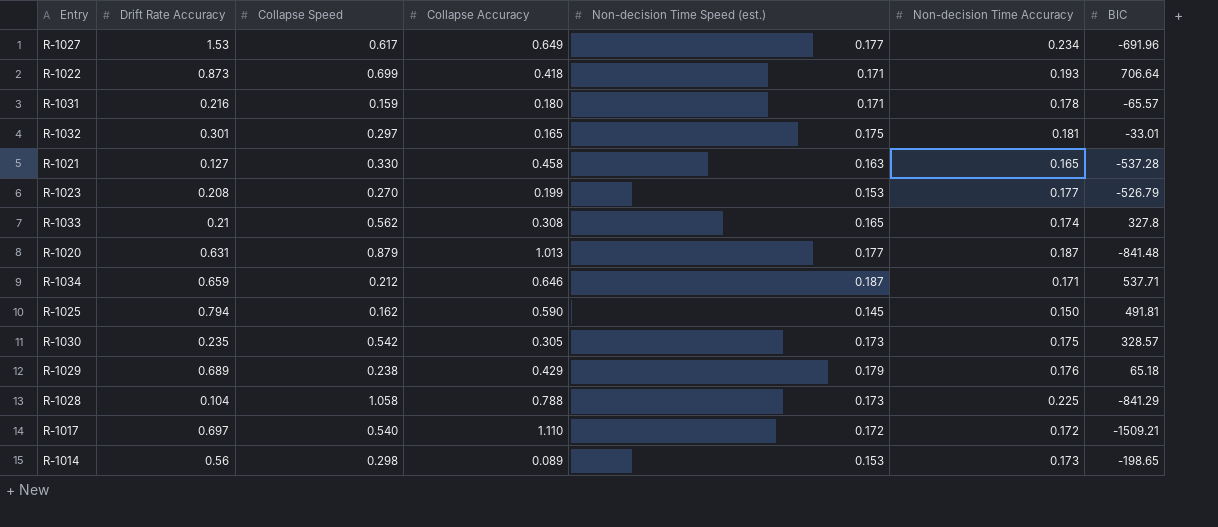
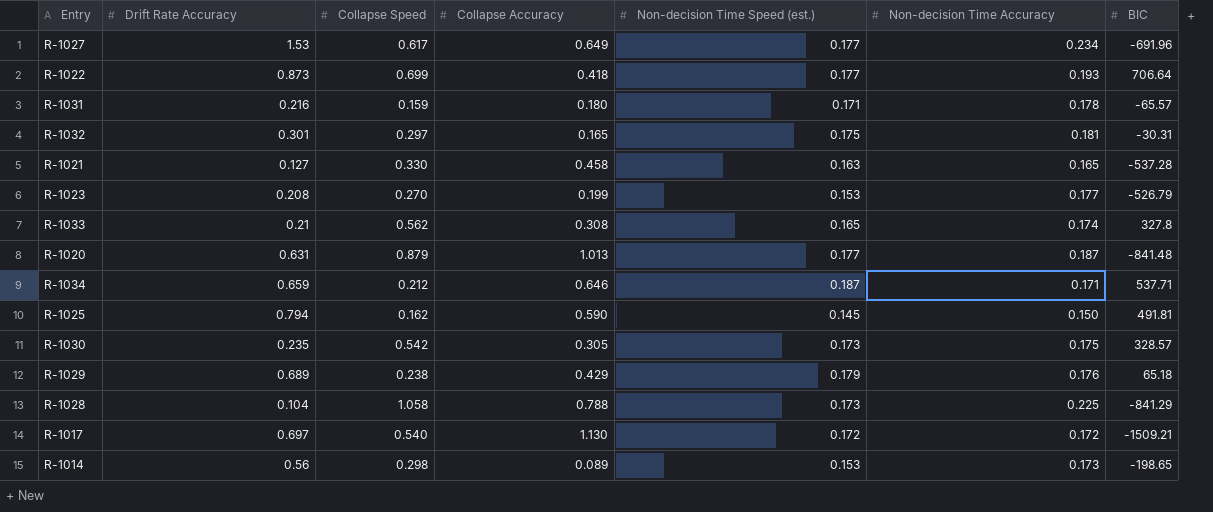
R-1022 | Non-decision Time Speed (est.): 0.171 -> 0.177
R-1032 | BIC: -33.01 -> -30.31
R-1017 | Collapse Accuracy: 1.110 -> 1.130

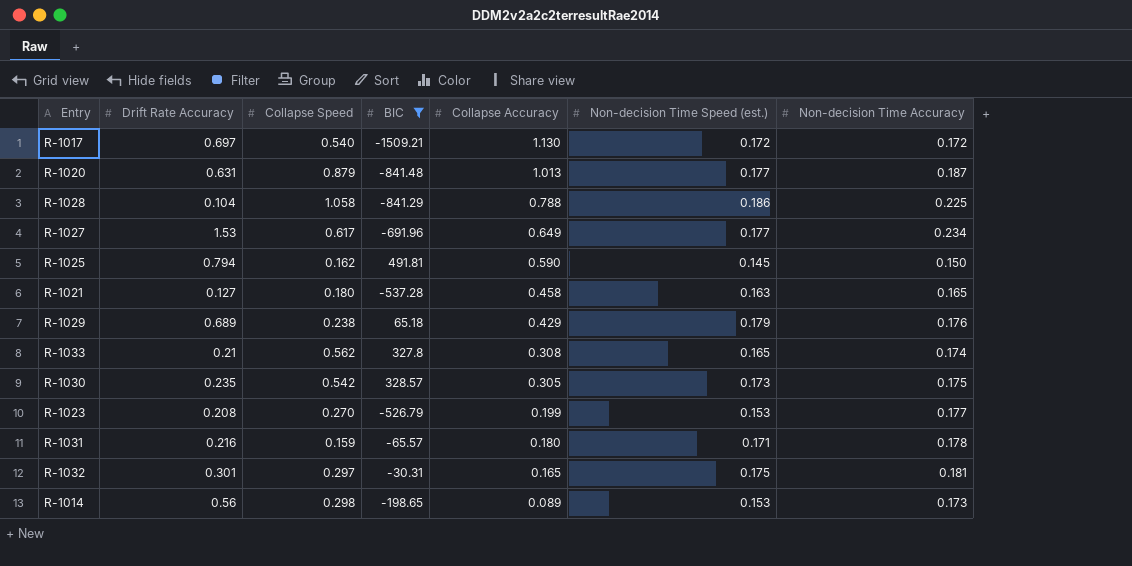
filter: none -> BIC <= 491.81
row order: none -> Collapse Accuracy descending
column BIC | position: 7 -> 4
R-1028 | Non-decision Time Speed (est.): 0.173 -> 0.186
R-1021 | Collapse Speed: 0.330 -> 0.180

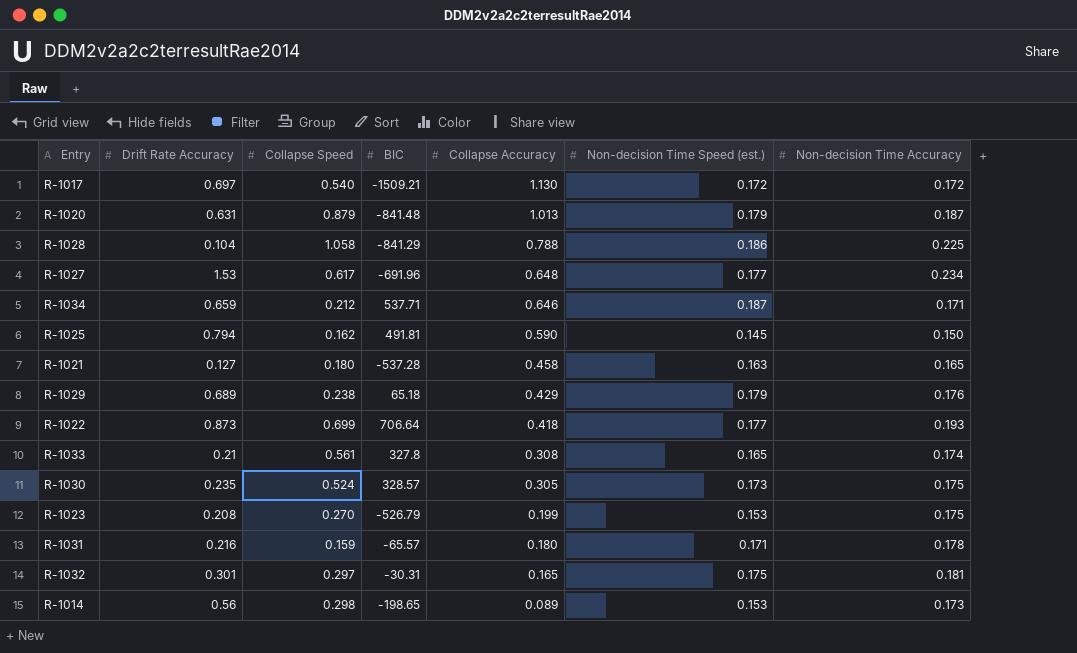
filter: BIC <= 491.81 -> none
R-1020 | Non-decision Time Speed (est.): 0.177 -> 0.179
R-1027 | Collapse Accuracy: 0.649 -> 0.648
R-1033 | Collapse Speed: 0.562 -> 0.561
R-1030 | Collapse Speed: 0.542 -> 0.524
R-1023 | Non-decision Time Accuracy: 0.177 -> 0.175

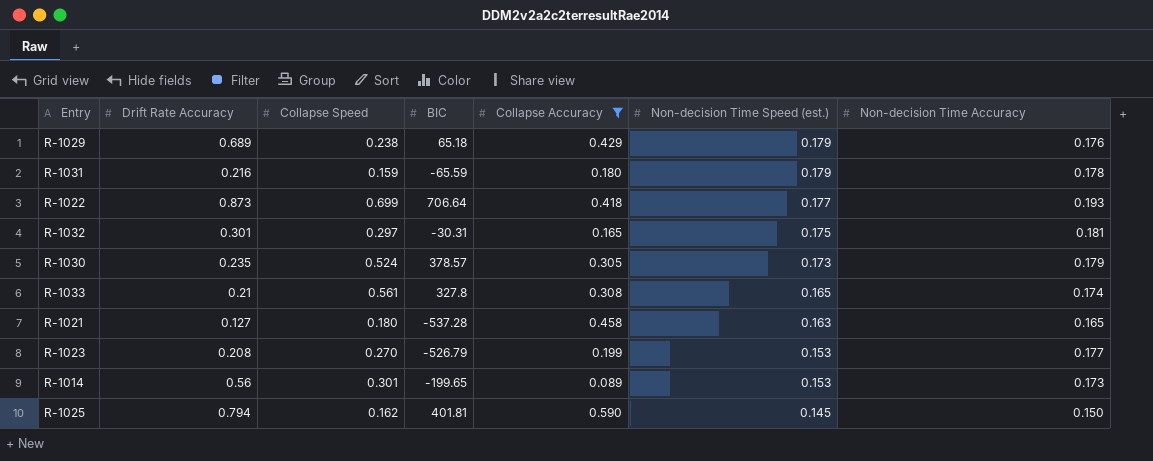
filter: none -> Collapse Accuracy <= 0.590
row order: Collapse Accuracy descending -> Non-decision Time Speed (est.) descending
R-1031 | BIC: -65.57 -> -65.59
R-1031 | Non-decision Time Speed (est.): 0.171 -> 0.179
R-1030 | BIC: 328.57 -> 378.57
R-1030 | Non-decision Time Accuracy: 0.175 -> 0.179
R-1023 | Non-decision Time Accuracy: 0.175 -> 0.177
R-1014 | Collapse Speed: 0.298 -> 0.301
R-1014 | BIC: -198.65 -> -199.65
R-1025 | BIC: 491.81 -> 401.81

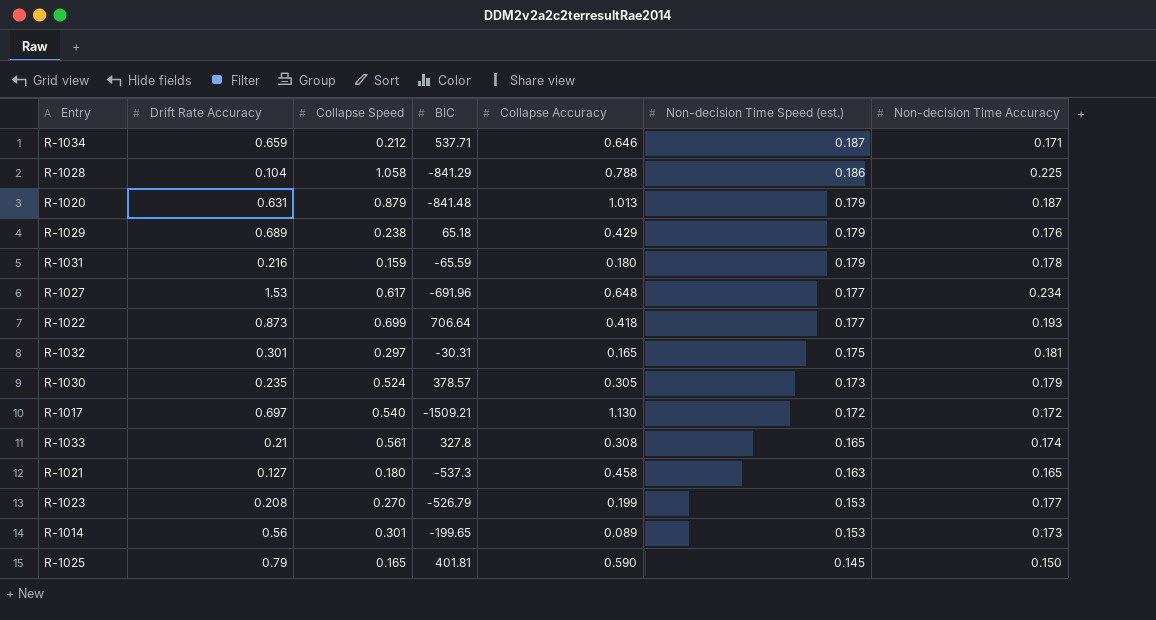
filter: Collapse Accuracy <= 0.590 -> none
R-1021 | BIC: -537.28 -> -537.3
R-1025 | Drift Rate Accuracy: 0.794 -> 0.79
R-1025 | Collapse Speed: 0.162 -> 0.165

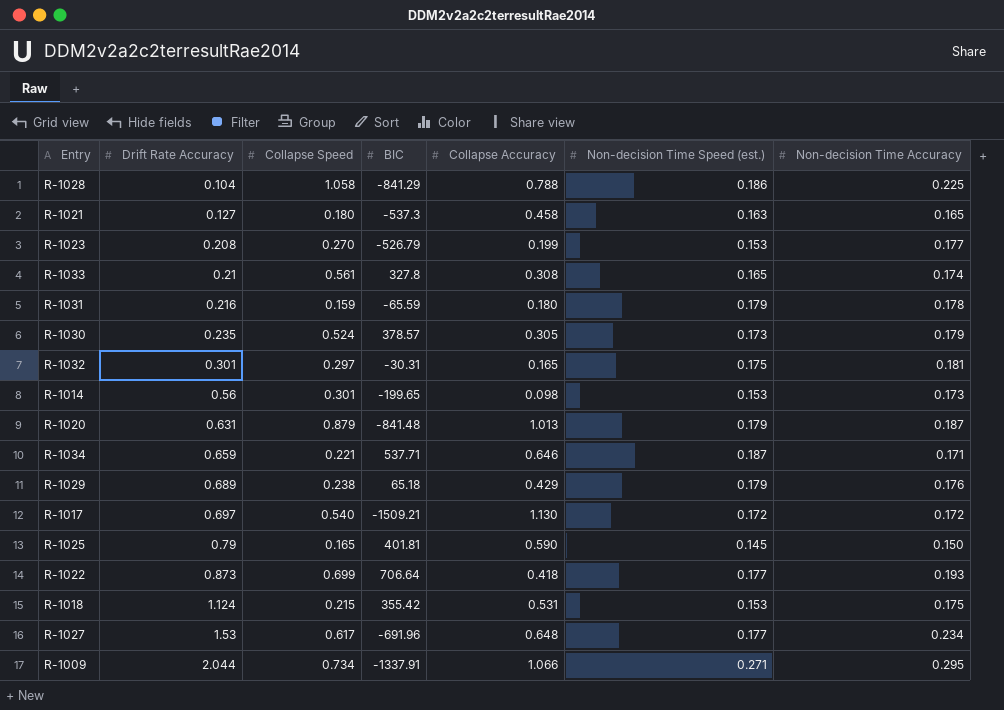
row order: Non-decision Time Speed (est.) descending -> Drift Rate Accuracy ascending
R-1014 | Collapse Accuracy: 0.089 -> 0.098
R-1034 | Collapse Speed: 0.212 -> 0.221
row R-1018: none -> 1.124 | 0.215 | 355.42 | 0.531 | 0.153 | 0.175
row R-1009: none -> 2.044 | 0.734 | -1337.91 | 1.066 | 0.271 | 0.295

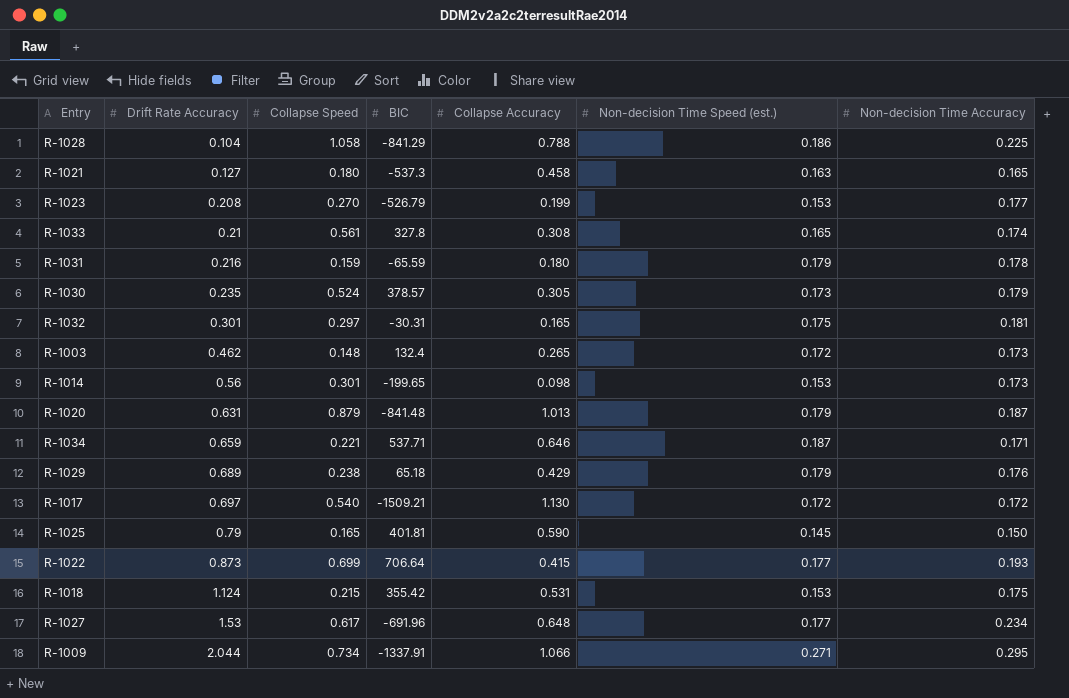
row R-1003: none -> 0.462 | 0.148 | 132.4 | 0.265 | 0.172 | 0.173
R-1022 | Collapse Accuracy: 0.418 -> 0.415

